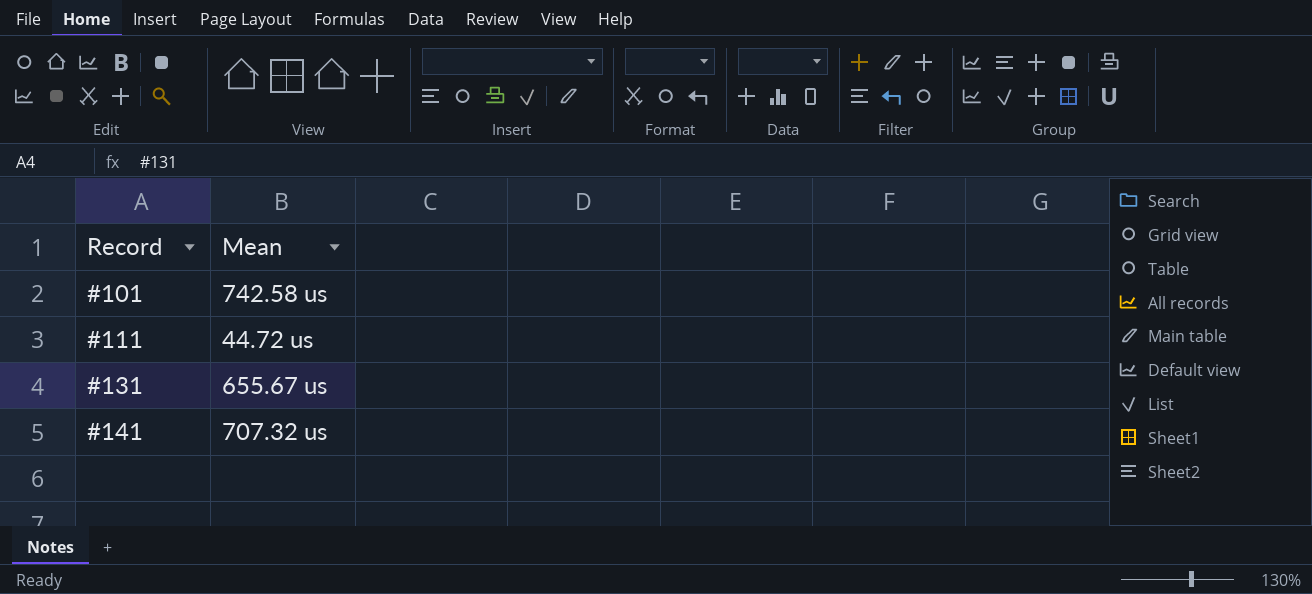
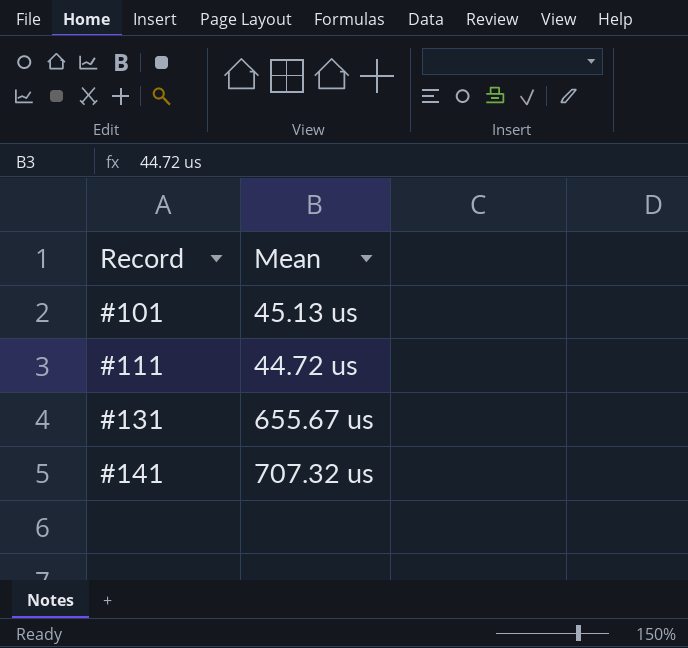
#101 | Mean: 742.58 us -> 45.13 us

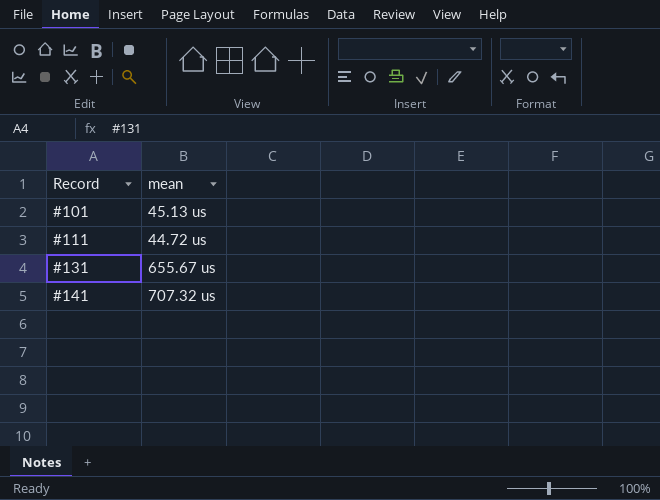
column name: Mean -> mean

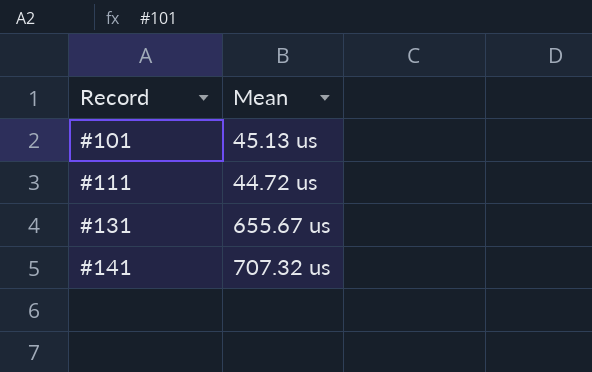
column name: mean -> Mean

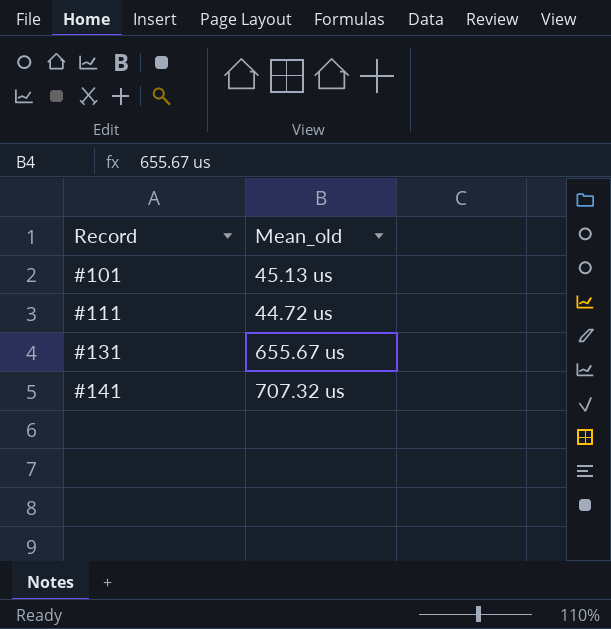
column name: Mean -> Mean_old

